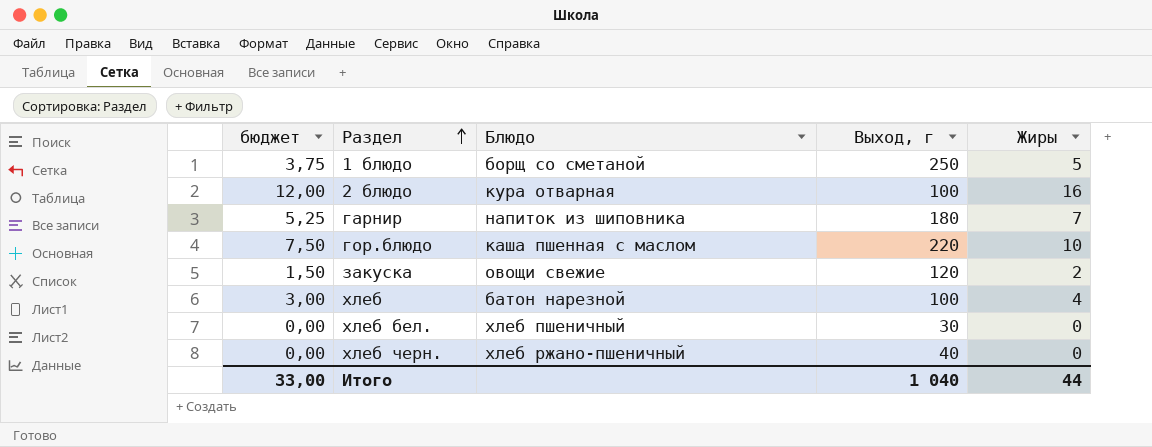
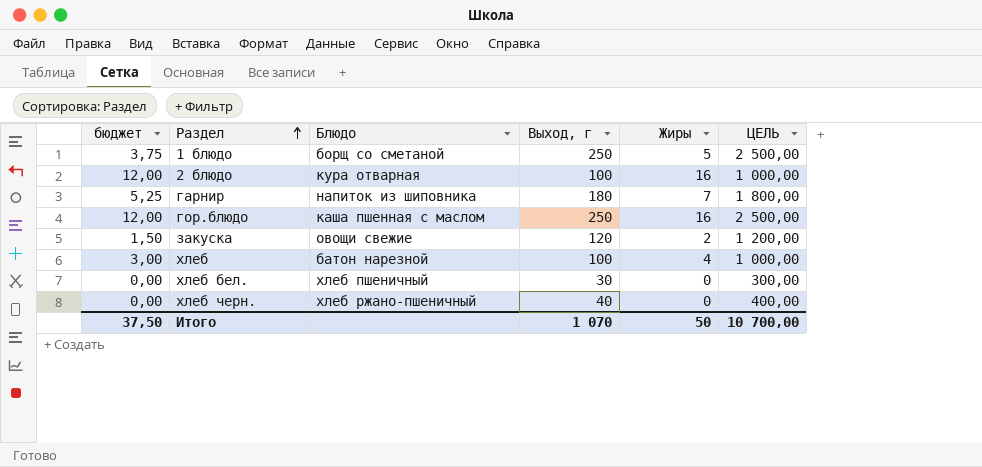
column ЦЕЛЬ | formula: none -> [Выход, г] * 10
гор.блюдо | бюджет: 7,50 -> 12,00
гор.блюдо | Выход, г: 220 -> 250
гор.блюдо | Жиры: 10 -> 16
Итого | бюджет: 33,00 -> 37,50
Итого | Выход, г: 1 040 -> 1 070
Итого | Жиры: 44 -> 50

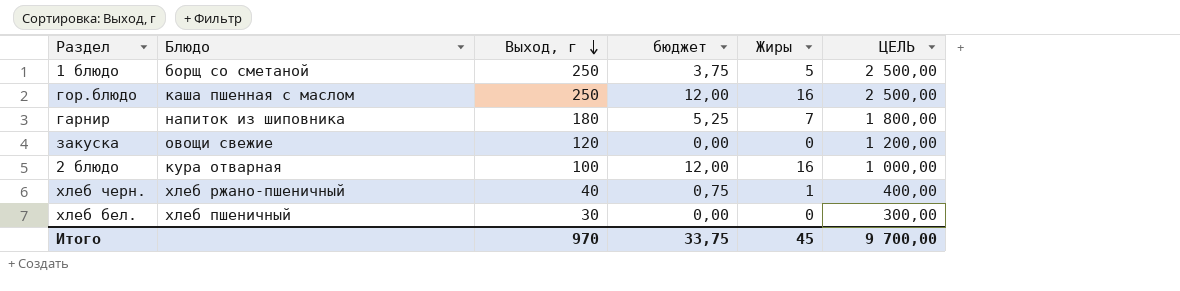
row order: Раздел ascending -> Выход, г descending
column бюджет | position: 1 -> 4
row хлеб: 3,00 | батон нарезной | 100 | 4 | 1 000,00 -> none
закуска | бюджет: 1,50 -> 0,00
закуска | Жиры: 2 -> 0
хлеб черн. | бюджет: 0,00 -> 0,75
хлеб черн. | Жиры: 0 -> 1
Итого | Выход, г: 1 070 -> 970
Итого | бюджет: 37,50 -> 33,75
Итого | Жиры: 50 -> 45
Итого | ЦЕЛЬ: 10 700,00 -> 9 700,00

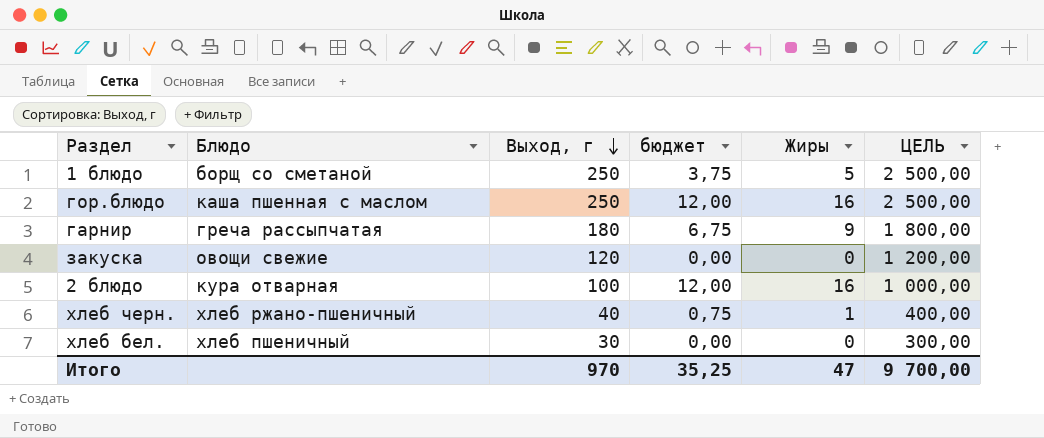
гарнир | Блюдо: напиток из шиповника -> греча рассыпчатая
гарнир | бюджет: 5,25 -> 6,75
гарнир | Жиры: 7 -> 9
Итого | бюджет: 33,75 -> 35,25
Итого | Жиры: 45 -> 47

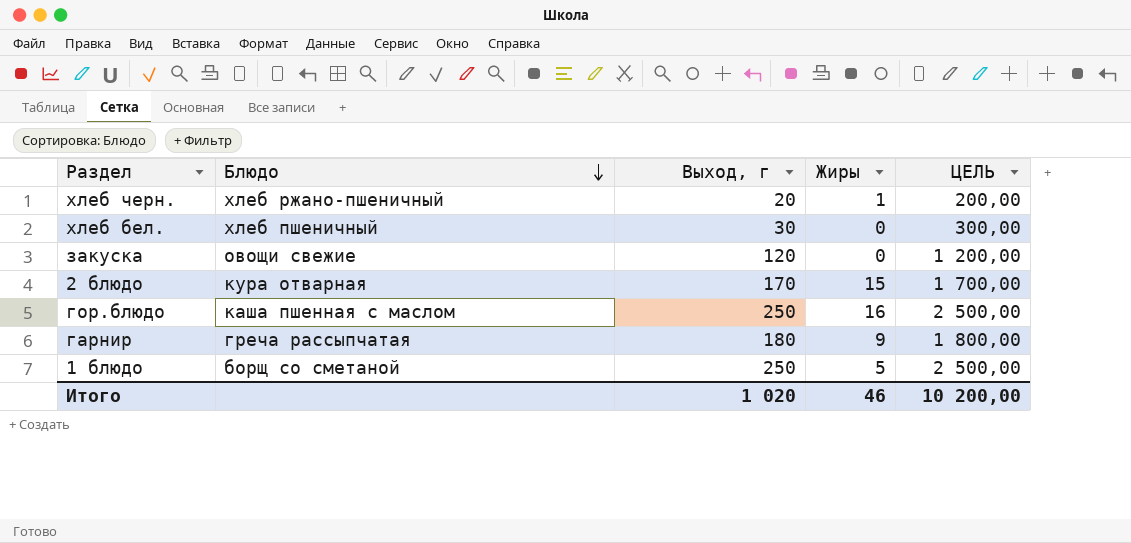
row order: Выход, г descending -> Блюдо descending
column бюджет | formula: [Жиры] * 0,75 -> none
хлеб черн. | Выход, г: 40 -> 20
хлеб черн. | ЦЕЛЬ: 400,00 -> 200,00
2 блюдо | Выход, г: 100 -> 170
2 блюдо | Жиры: 16 -> 15
2 блюдо | ЦЕЛЬ: 1 000,00 -> 1 700,00
Итого | Выход, г: 970 -> 1 020
Итого | Жиры: 47 -> 46
Итого | ЦЕЛЬ: 9 700,00 -> 10 200,00

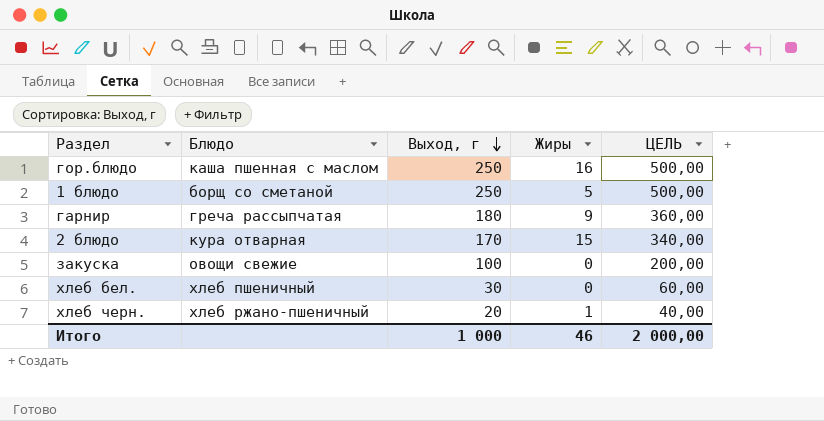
row order: Блюдо descending -> Выход, г descending
column ЦЕЛЬ | formula: [Выход, г] * 10 -> [Выход, г] * 2
закуска | Выход, г: 120 -> 100
Итого | Выход, г: 1 020 -> 1 000
Итого | ЦЕЛЬ: 10 200,00 -> 2 000,00

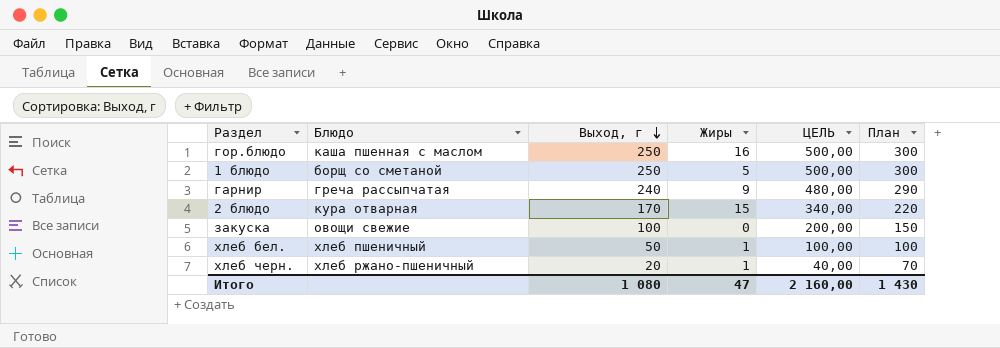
column План | formula: none -> [Выход, г] + 50
гарнир | Выход, г: 180 -> 240
гарнир | ЦЕЛЬ: 360,00 -> 480,00
хлеб бел. | Выход, г: 30 -> 50
хлеб бел. | Жиры: 0 -> 1
хлеб бел. | ЦЕЛЬ: 60,00 -> 100,00
Итого | Выход, г: 1 000 -> 1 080
Итого | Жиры: 46 -> 47
Итого | ЦЕЛЬ: 2 000,00 -> 2 160,00

